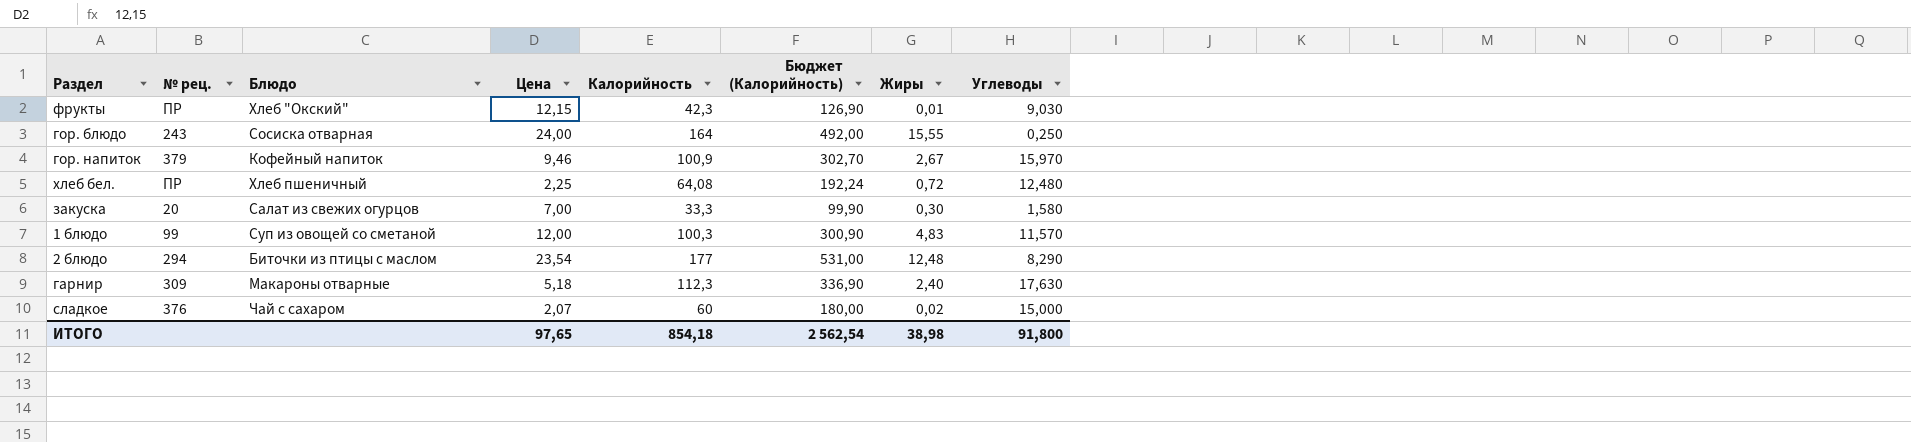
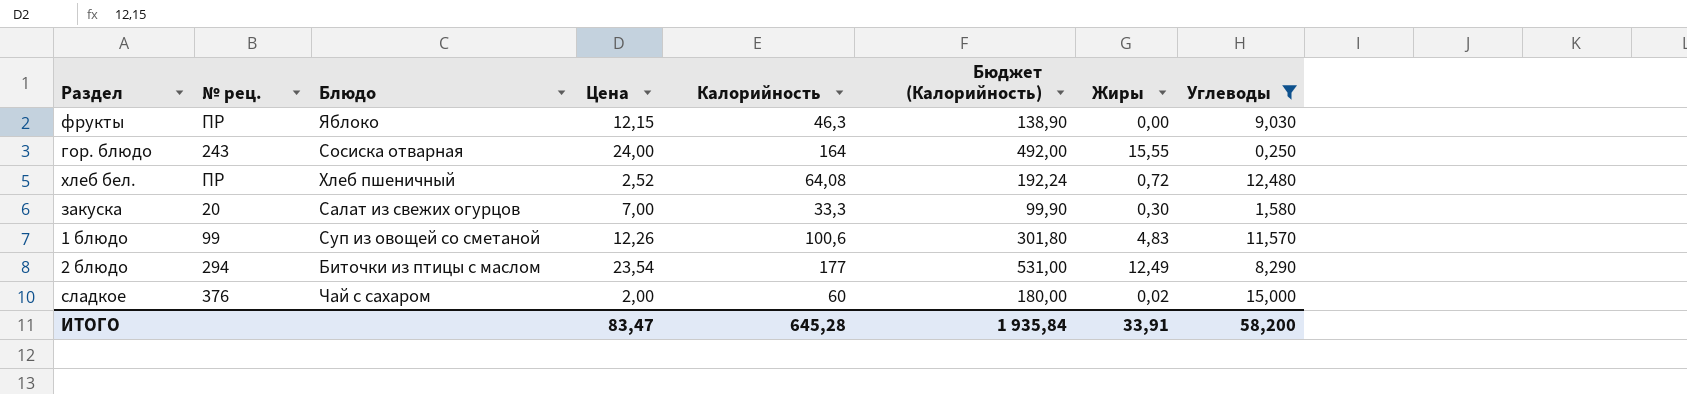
filter: none -> Углеводы <= 15,000
фрукты | Блюдо: Хлеб "Окский" -> Яблоко
фрукты | Калорийность: 42,3 -> 46,3
фрукты | Бюджет (Калорийность): 126,90 -> 138,90
фрукты | Жиры: 0,01 -> 0,00
хлеб бел. | Цена: 2,25 -> 2,52
1 блюдо | Цена: 12,00 -> 12,26
1 блюдо | Калорийность: 100,3 -> 100,6
1 блюдо | Бюджет (Калорийность): 300,90 -> 301,80
2 блюдо | Жиры: 12,48 -> 12,49
сладкое | Цена: 2,07 -> 2,00
ИТОГО | Цена: 97,65 -> 83,47
ИТОГО | Калорийность: 854,18 -> 645,28
ИТОГО | Бюджет (Калорийность): 2 562,54 -> 1 935,84
ИТОГО | Жиры: 38,98 -> 33,91
ИТОГО | Углеводы: 91,800 -> 58,200

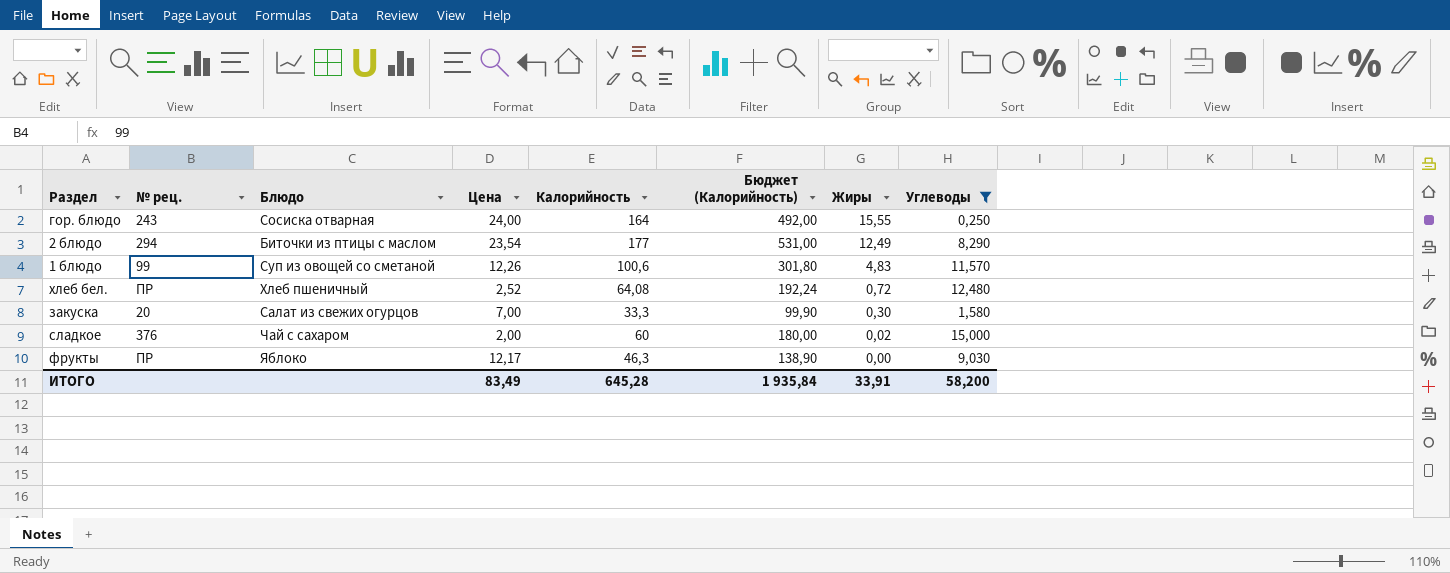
row order: none -> Жиры descending
фрукты | Цена: 12,15 -> 12,17
ИТОГО | Цена: 83,47 -> 83,49

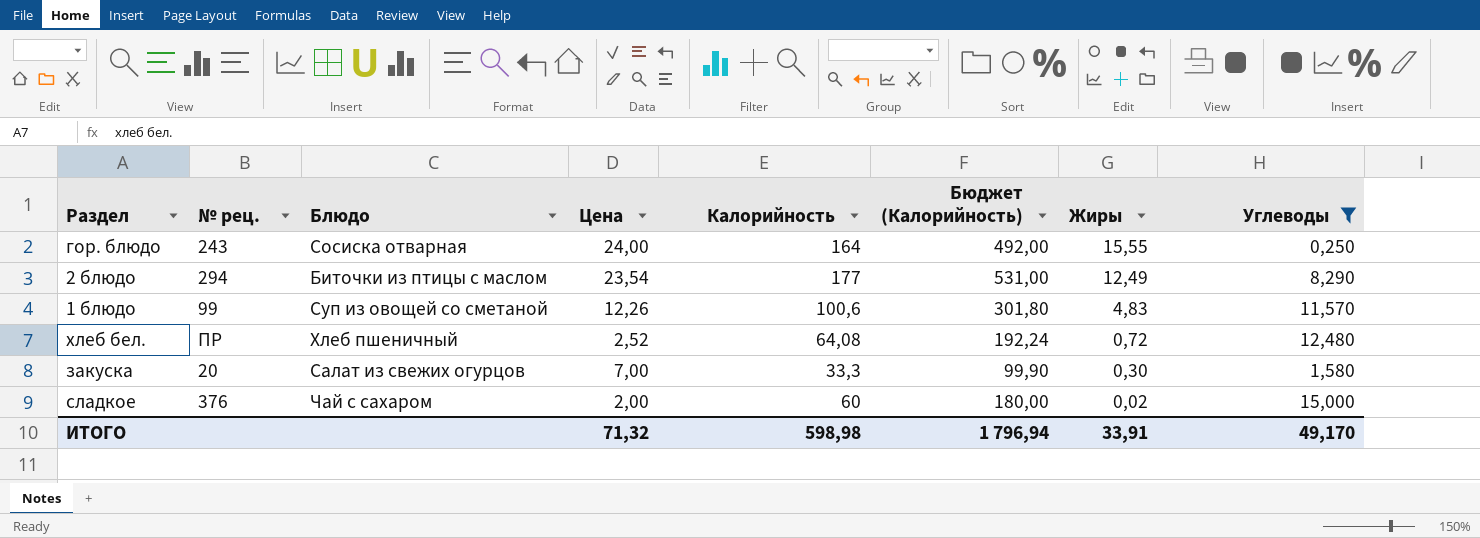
row фрукты: ПР | Яблоко | 12,17 | 46,3 | 138,90 | 0,00 | 9,030 -> none
ИТОГО | Цена: 83,49 -> 71,32
ИТОГО | Калорийность: 645,28 -> 598,98
ИТОГО | Бюджет (Калорийность): 1 935,84 -> 1 796,94
ИТОГО | Углеводы: 58,200 -> 49,170

